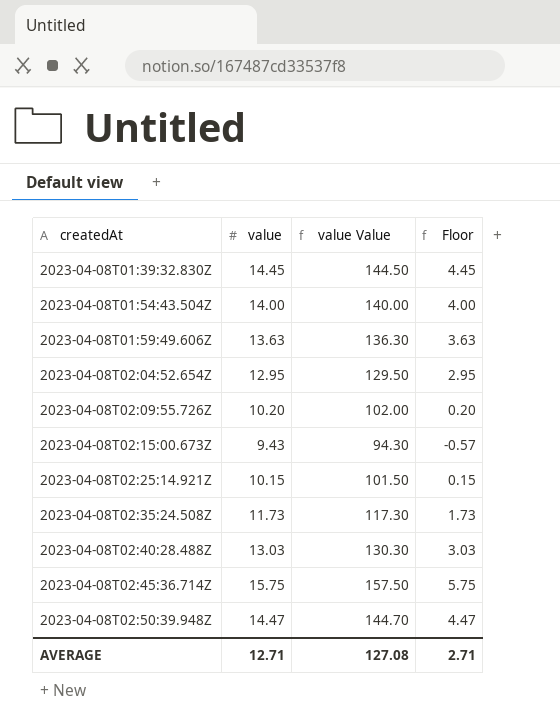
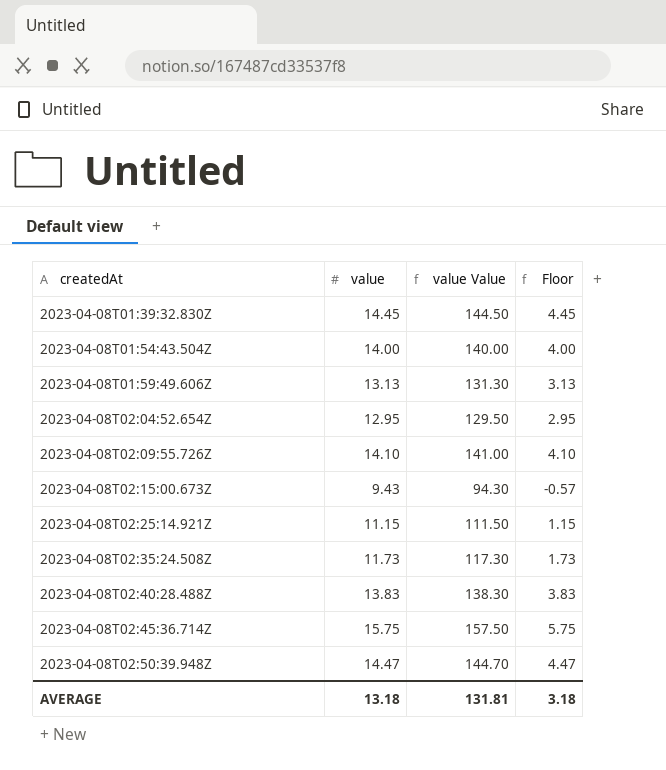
2023-04-08T01:59:49.606Z | value: 13.63 -> 13.13
2023-04-08T01:59:49.606Z | value Value: 136.30 -> 131.30
2023-04-08T01:59:49.606Z | Floor: 3.63 -> 3.13
2023-04-08T02:09:55.726Z | value: 10.20 -> 14.10
2023-04-08T02:09:55.726Z | value Value: 102.00 -> 141.00
2023-04-08T02:09:55.726Z | Floor: 0.20 -> 4.10
2023-04-08T02:25:14.921Z | value: 10.15 -> 11.15
2023-04-08T02:25:14.921Z | value Value: 101.50 -> 111.50
2023-04-08T02:25:14.921Z | Floor: 0.15 -> 1.15
2023-04-08T02:40:28.488Z | value: 13.03 -> 13.83
2023-04-08T02:40:28.488Z | value Value: 130.30 -> 138.30
2023-04-08T02:40:28.488Z | Floor: 3.03 -> 3.83
AVERAGE | value: 12.71 -> 13.18
AVERAGE | value Value: 127.08 -> 131.81
AVERAGE | Floor: 2.71 -> 3.18

